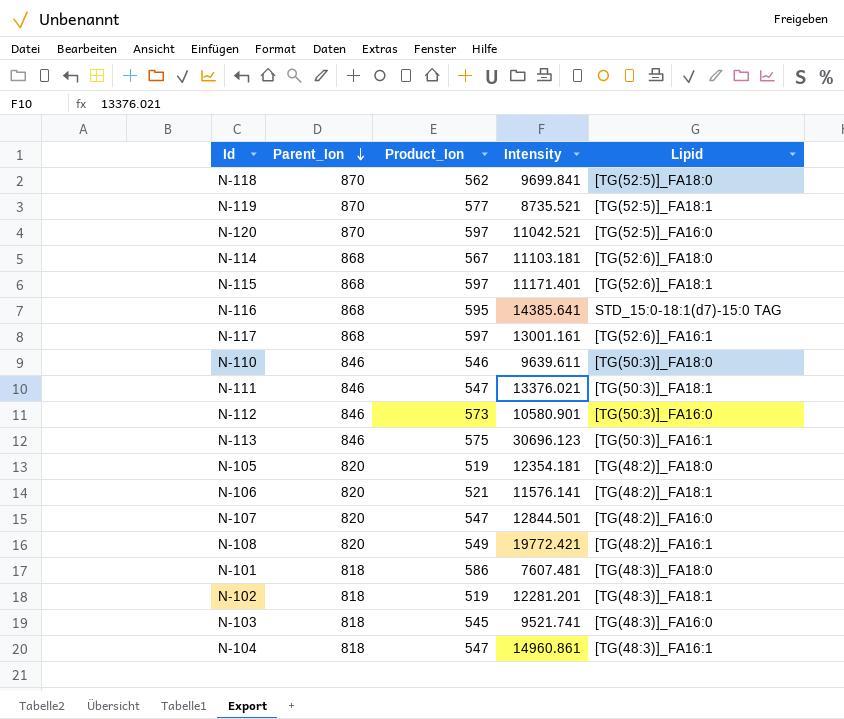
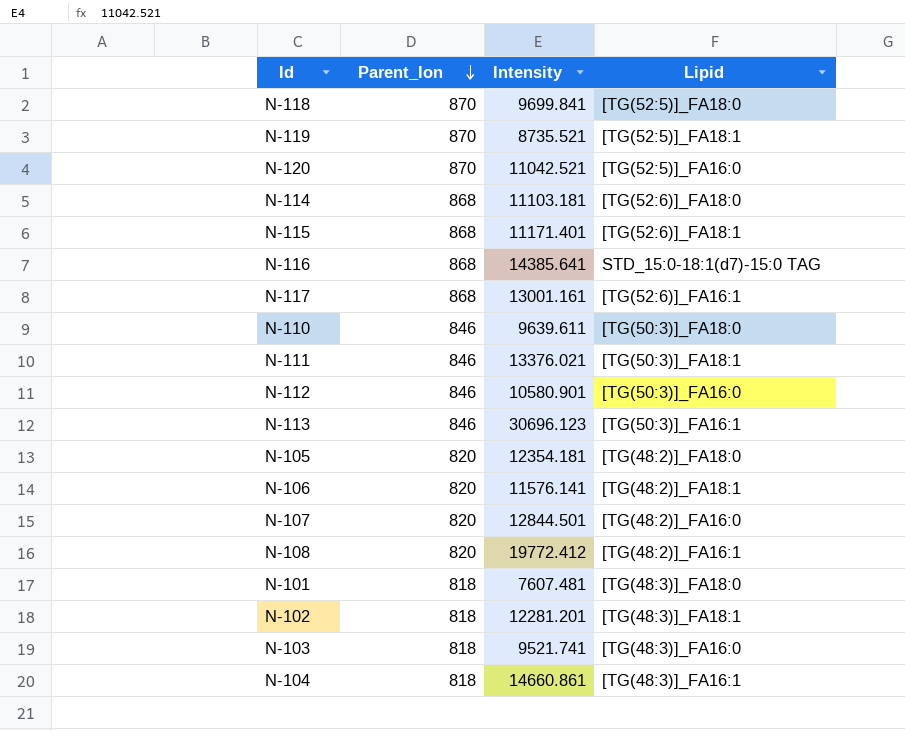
column Product_Ion | position: 3 -> none
N-108 | Intensity: 19772.421 -> 19772.412
N-104 | Intensity: 14960.861 -> 14660.861

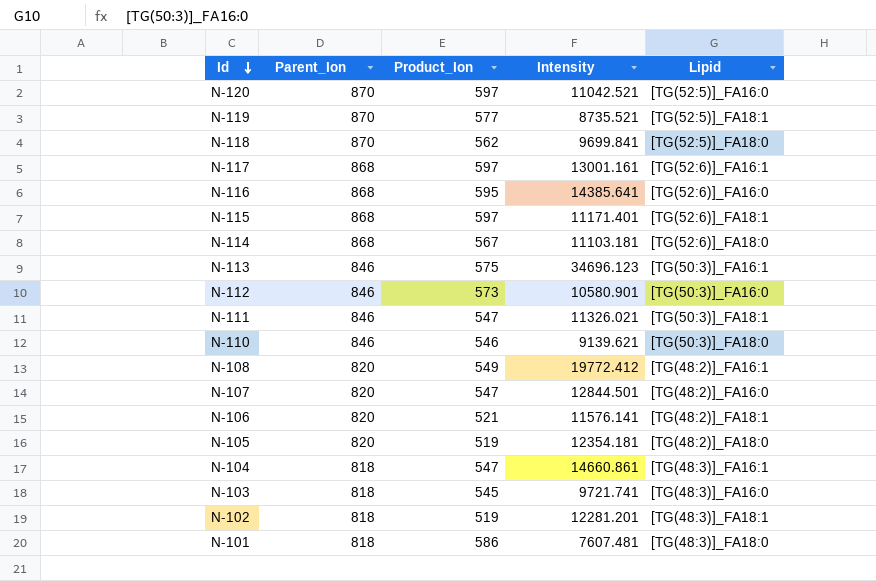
row order: Parent_Ion descending -> Id descending
column Product_Ion | position: none -> 3
N-116 | Lipid: STD_15:0-18:1(d7)-15:0 TAG -> [TG(52:6)]_FA16:0
N-113 | Intensity: 30696.123 -> 34696.123
N-111 | Intensity: 13376.021 -> 11326.021
N-110 | Intensity: 9639.611 -> 9139.621
N-103 | Intensity: 9521.741 -> 9721.741

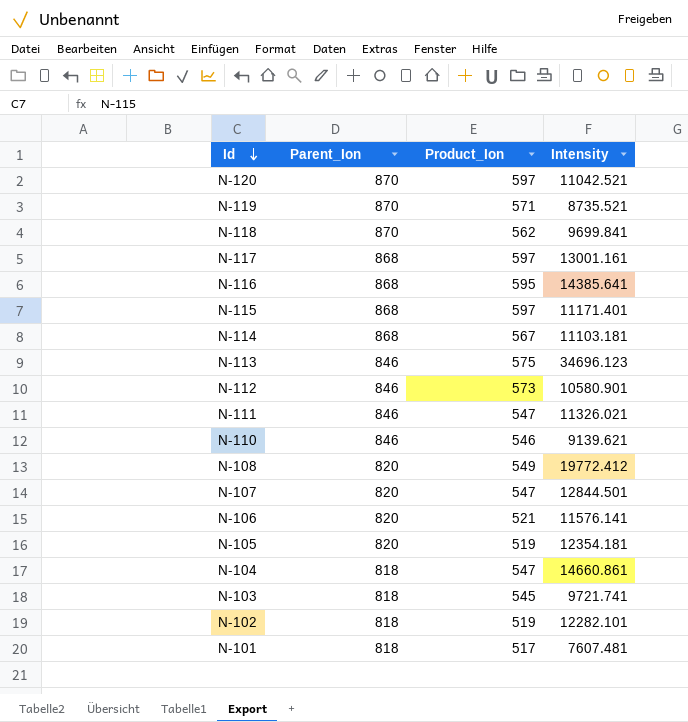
column Lipid | position: 5 -> none
N-119 | Product_Ion: 577 -> 571
N-102 | Intensity: 12281.201 -> 12282.101
N-101 | Product_Ion: 586 -> 517

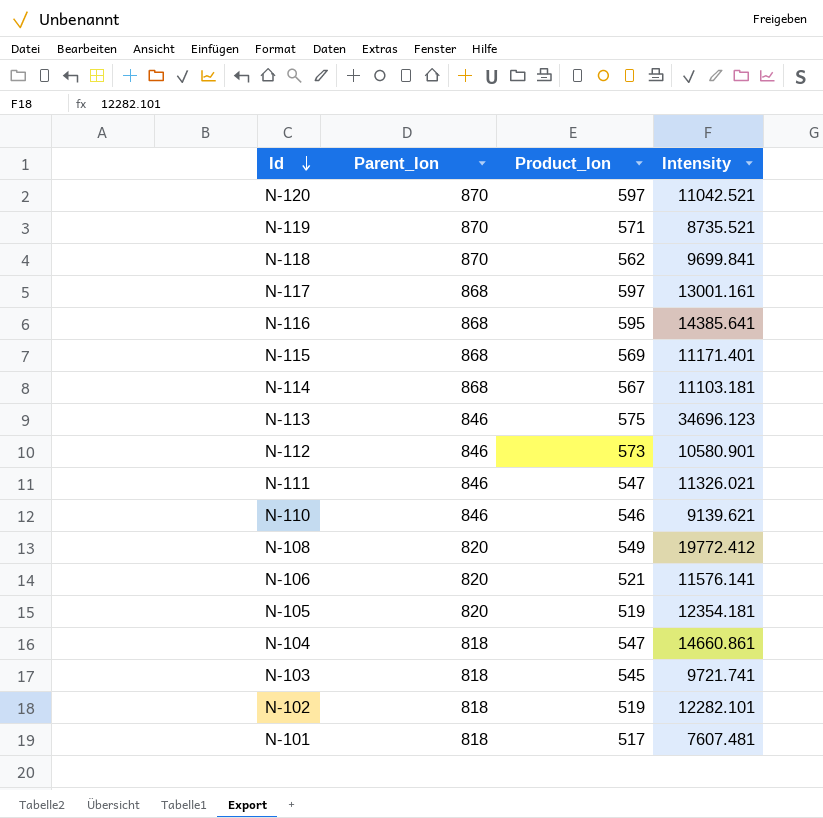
row N-107: 820 | 547 | 12844.501 -> none
N-115 | Product_Ion: 597 -> 569

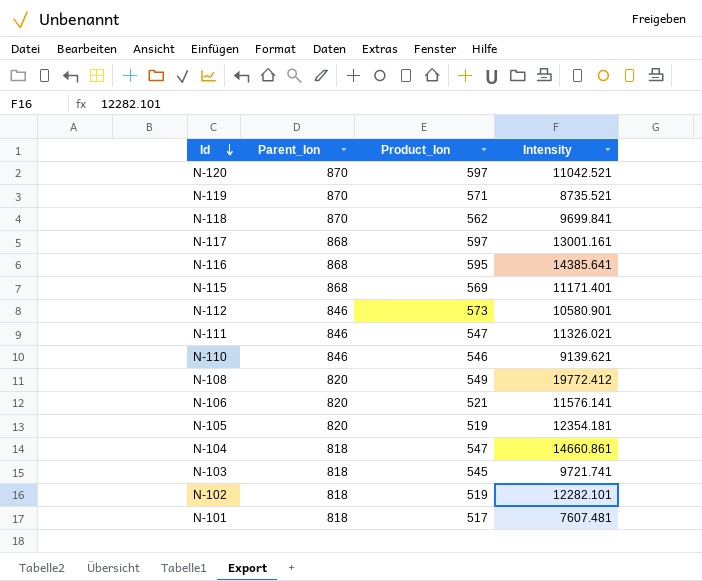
row N-114: 868 | 567 | 11103.181 -> none
row N-113: 846 | 575 | 34696.123 -> none

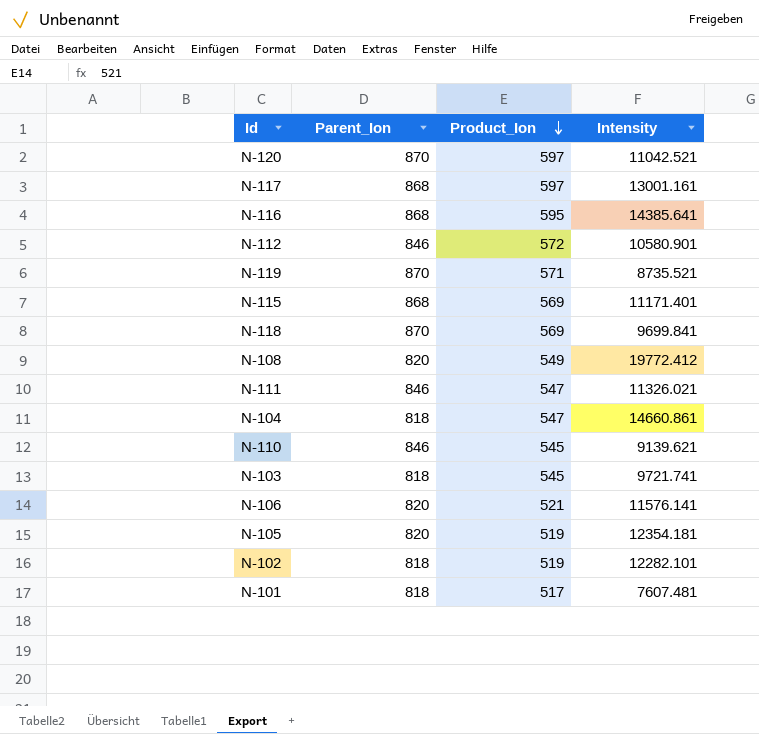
row order: Id descending -> Product_Ion descending
N-112 | Product_Ion: 573 -> 572
N-118 | Product_Ion: 562 -> 569
N-110 | Product_Ion: 546 -> 545

